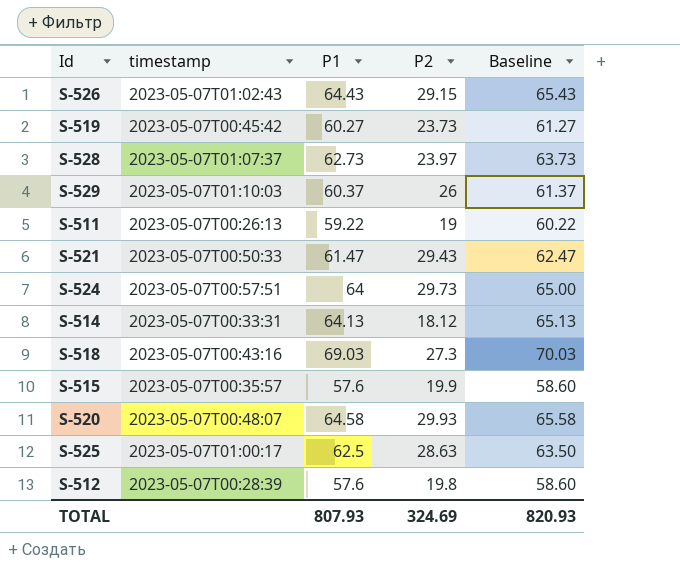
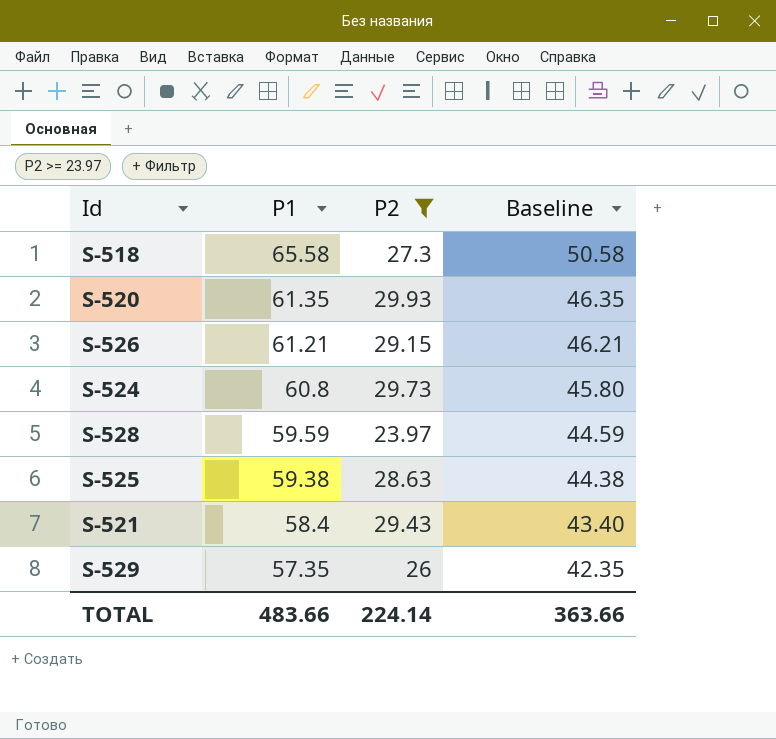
filter: none -> P2 >= 23.97
row order: none -> P1 descending
column timestamp | position: 2 -> none
column Baseline | formula: [P1] + 1 -> [P1] - 15
S-518 | P1: 69.03 -> 65.58
S-520 | P1: 64.58 -> 61.35
S-526 | P1: 64.43 -> 61.21
S-524 | P1: 64 -> 60.8
S-528 | P1: 62.73 -> 59.59
S-525 | P1: 62.5 -> 59.38
S-521 | P1: 61.47 -> 58.4
S-529 | P1: 60.37 -> 57.35
TOTAL | P1: 807.93 -> 483.66
TOTAL | P2: 324.69 -> 224.14
TOTAL | Baseline: 820.93 -> 363.66

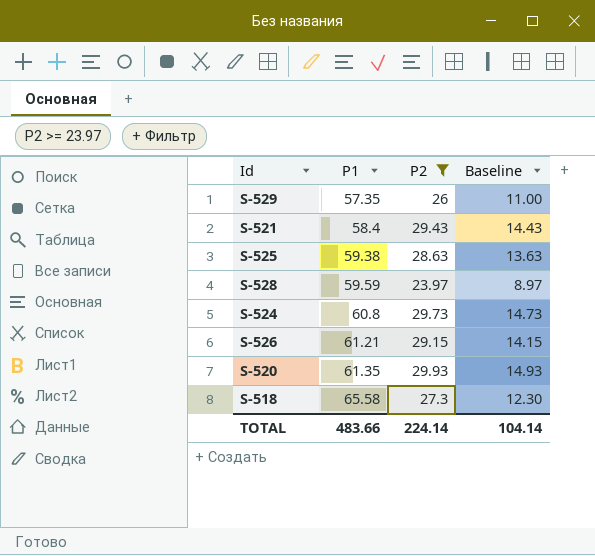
row order: P1 descending -> P1 ascending
column Baseline | formula: [P1] - 15 -> [P2] - 15
TOTAL | Baseline: 363.66 -> 104.14

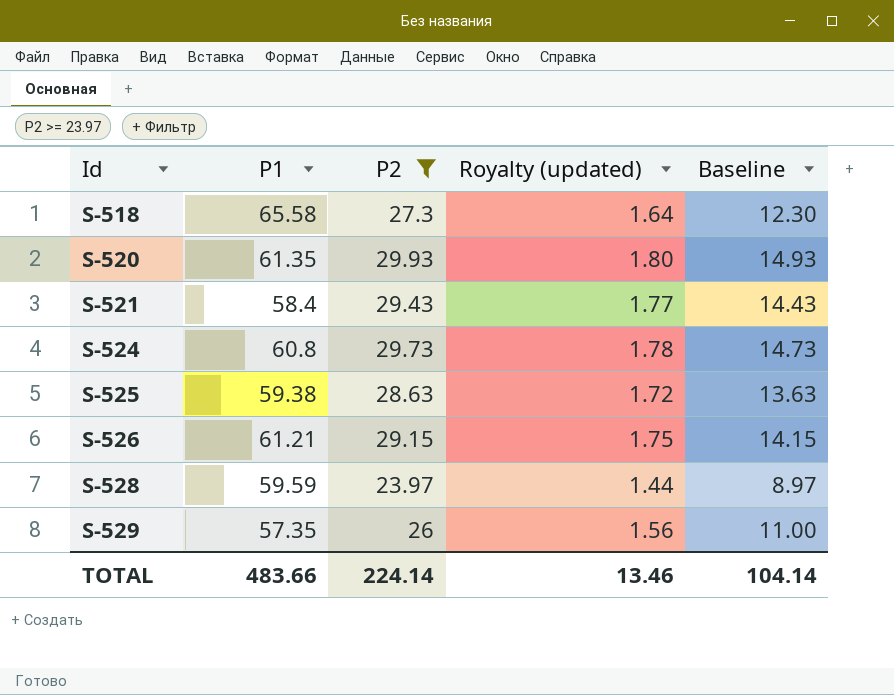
row order: P1 ascending -> Id ascending
column Royalty (updated) | formula: none -> [P2] * 0.06

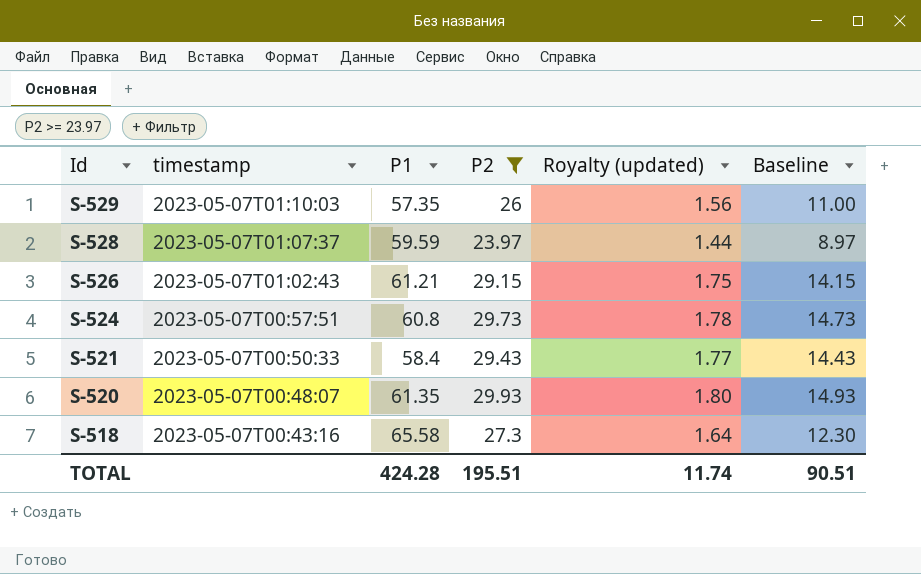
row order: Id ascending -> Id descending
column timestamp | position: none -> 2
row S-525: 59.38 | 28.63 | 1.72 | 13.63 -> none
TOTAL | P1: 483.66 -> 424.28
TOTAL | P2: 224.14 -> 195.51
TOTAL | Royalty (updated): 13.46 -> 11.74
TOTAL | Baseline: 104.14 -> 90.51

